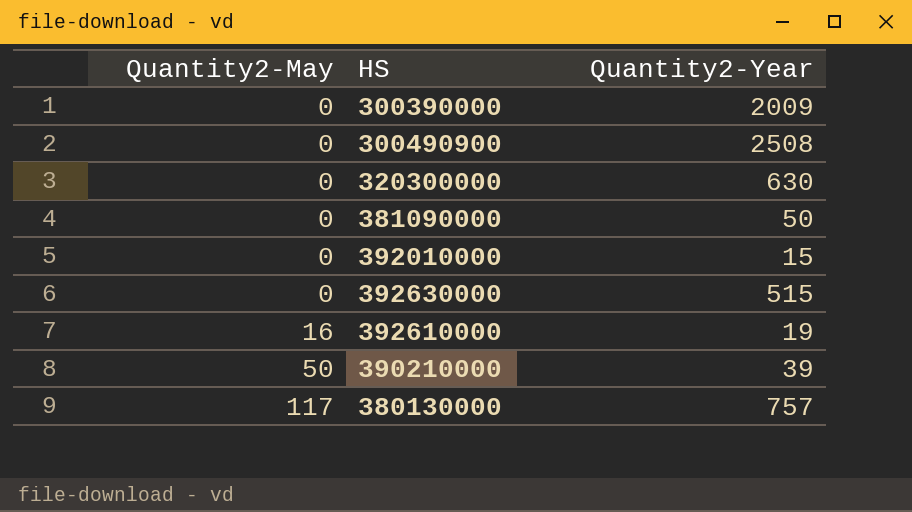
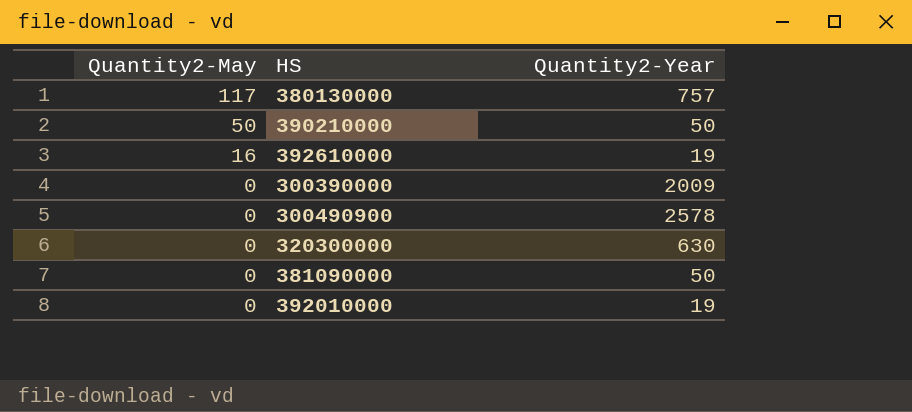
row order: Quantity2-May ascending -> Quantity2-May descending
row 392630000: 0 | 515 -> none
390210000 | Quantity2-Year: 39 -> 50
300490900 | Quantity2-Year: 2508 -> 2578
392010000 | Quantity2-Year: 15 -> 19

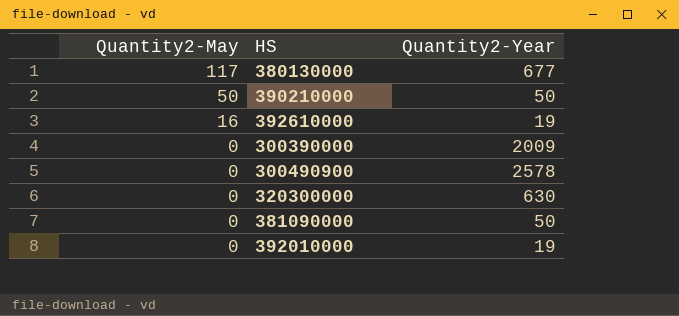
380130000 | Quantity2-Year: 757 -> 677

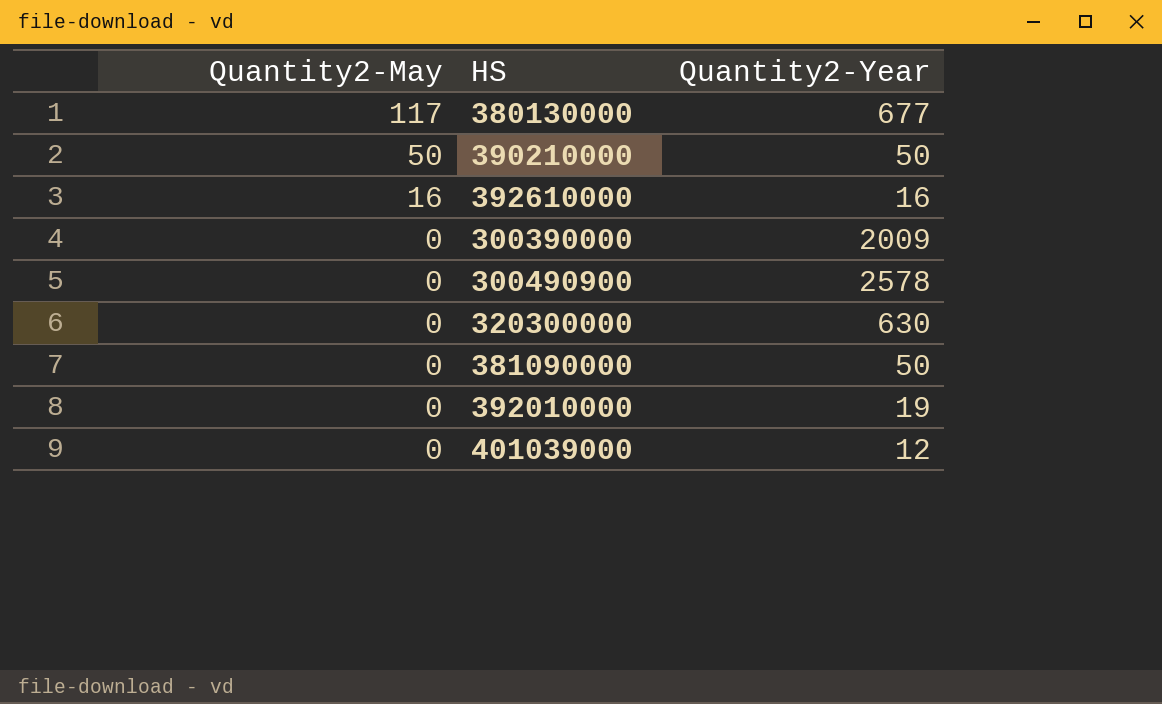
392610000 | Quantity2-Year: 19 -> 16
row 401039000: none -> 0 | 12

